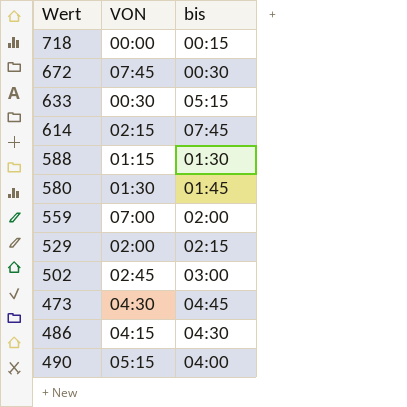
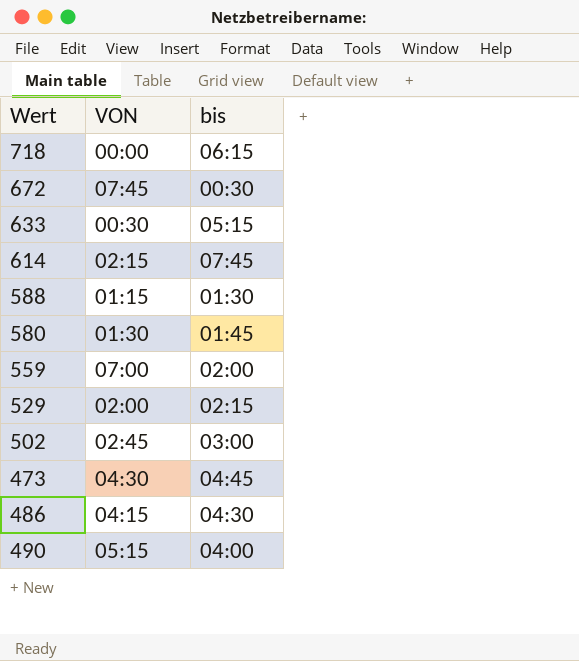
718 | bis: 00:15 -> 06:15

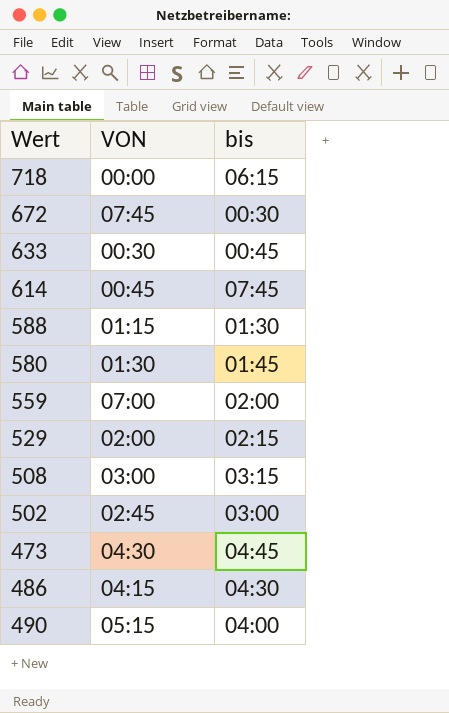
633 | bis: 05:15 -> 00:45
614 | VON: 02:15 -> 00:45
row 508: none -> 03:00 | 03:15

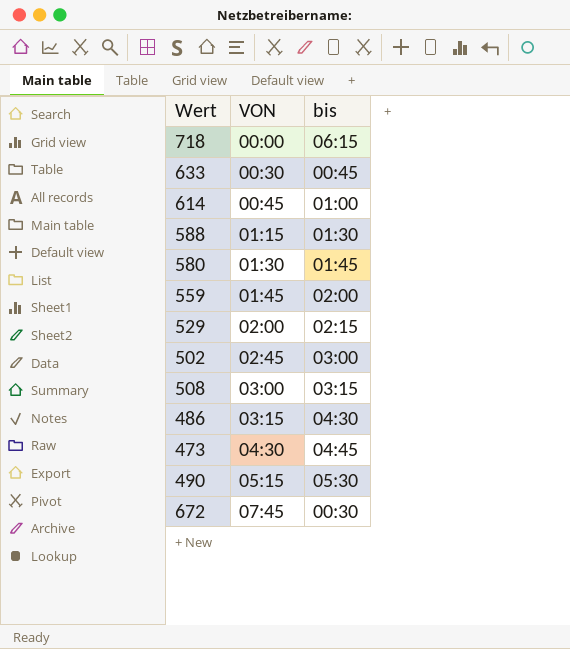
row order: none -> VON ascending
614 | bis: 07:45 -> 01:00
559 | VON: 07:00 -> 01:45
486 | VON: 04:15 -> 03:15
490 | bis: 04:00 -> 05:30

